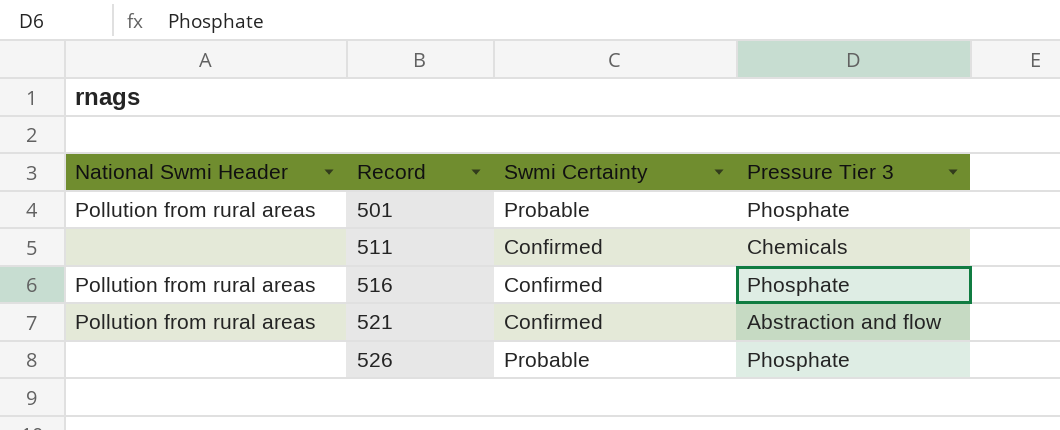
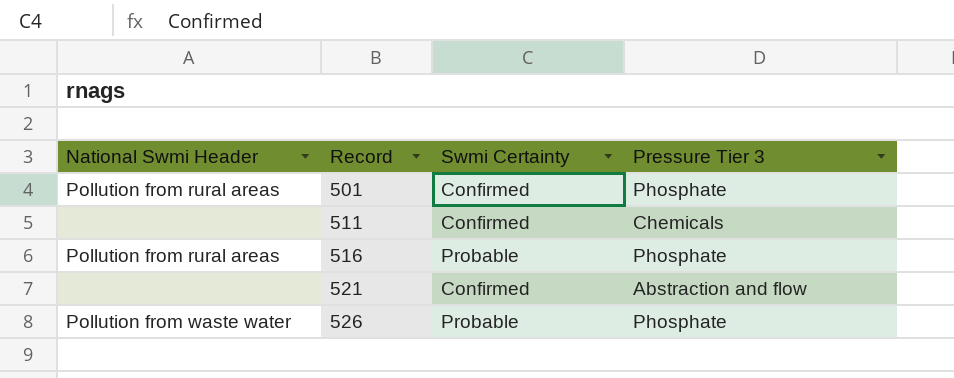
501 | Swmi Certainty: Probable -> Confirmed
516 | Swmi Certainty: Confirmed -> Probable
521 | National Swmi Header: Pollution from rural areas -> none
526 | National Swmi Header: none -> Pollution from waste water

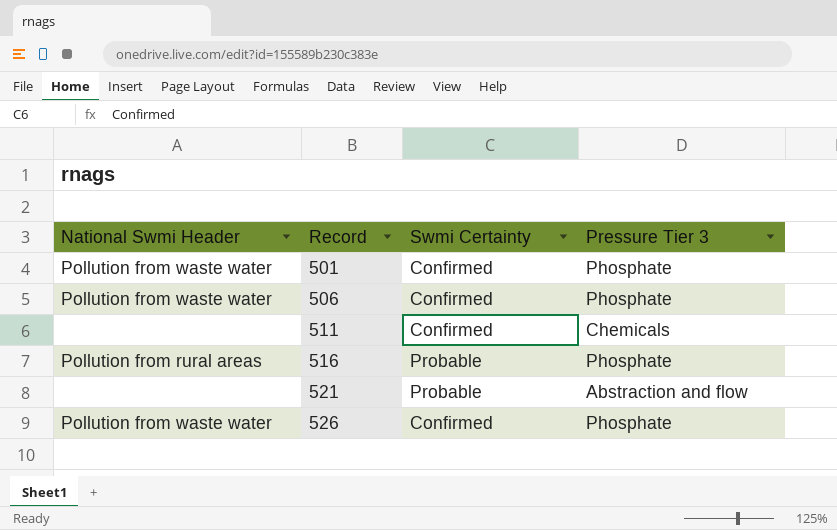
501 | National Swmi Header: Pollution from rural areas -> Pollution from waste water
row 506: none -> Pollution from waste water | Confirmed | Phosphate
521 | Swmi Certainty: Confirmed -> Probable
526 | Swmi Certainty: Probable -> Confirmed

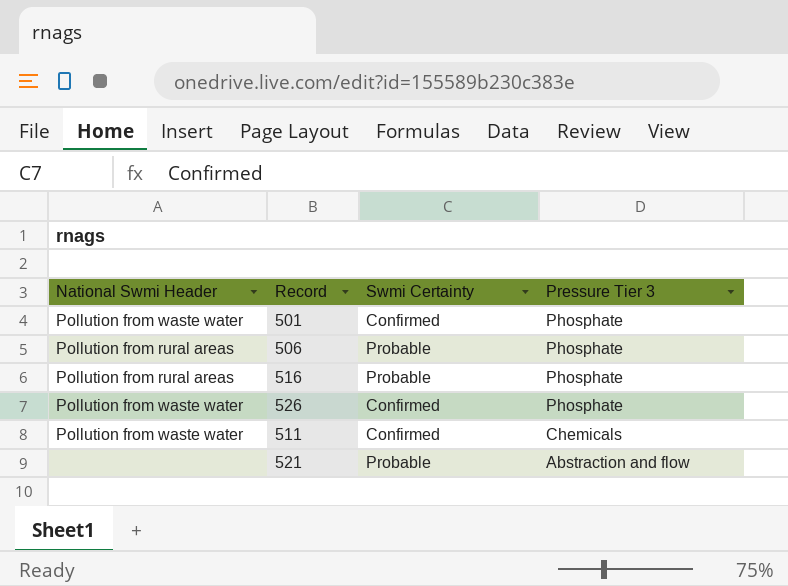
row order: Record ascending -> Pressure Tier 3 descending
506 | National Swmi Header: Pollution from waste water -> Pollution from rural areas
506 | Swmi Certainty: Confirmed -> Probable
511 | National Swmi Header: none -> Pollution from waste water

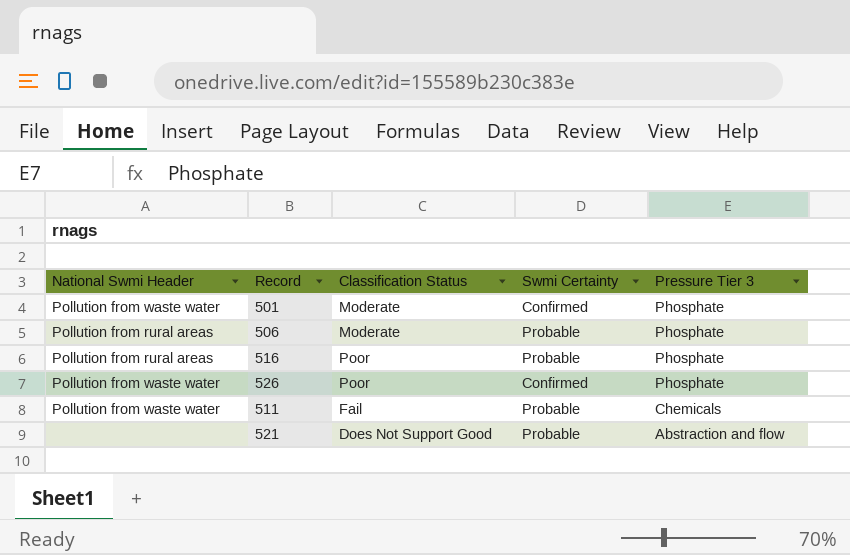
column Classification Status | position: none -> 3
511 | Swmi Certainty: Confirmed -> Probable

